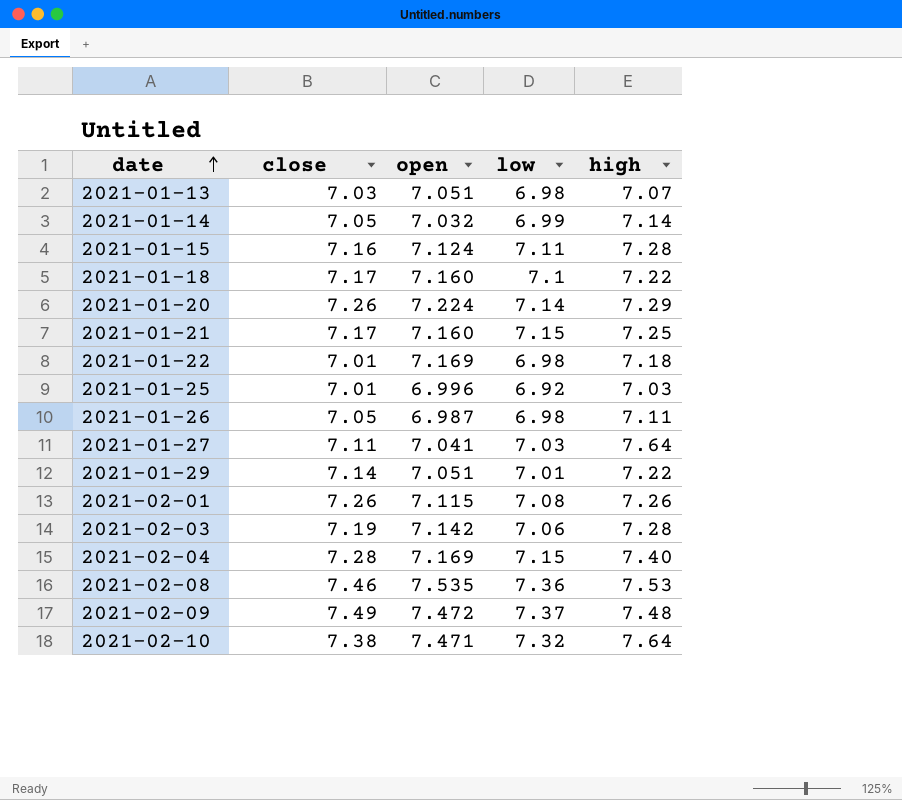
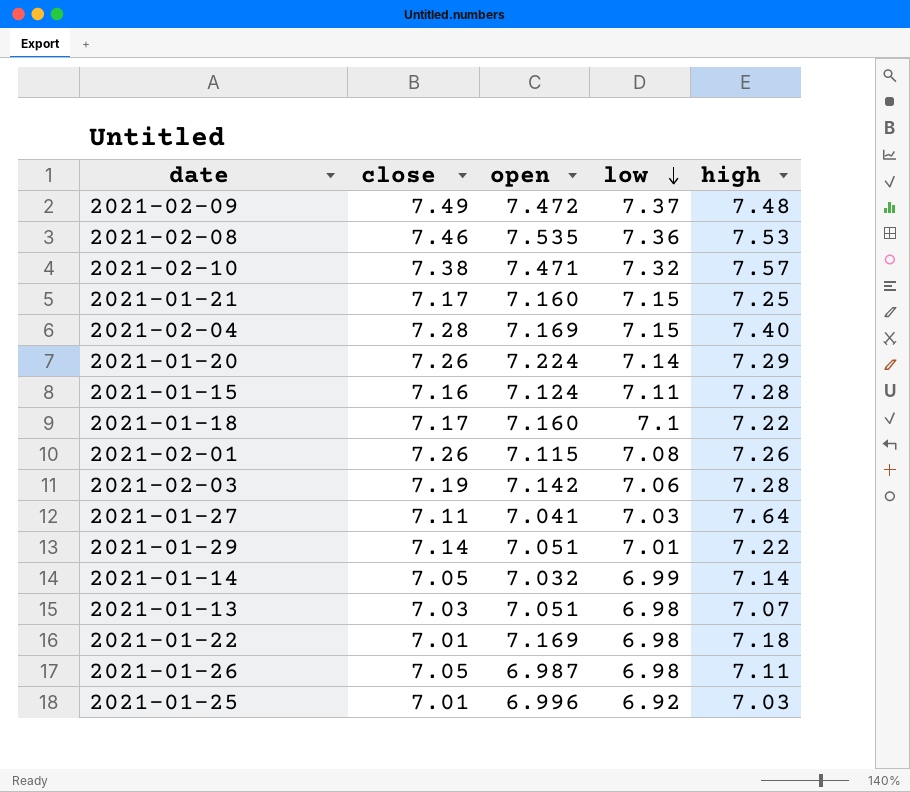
row order: date ascending -> low descending
2021-02-10 | high: 7.64 -> 7.57

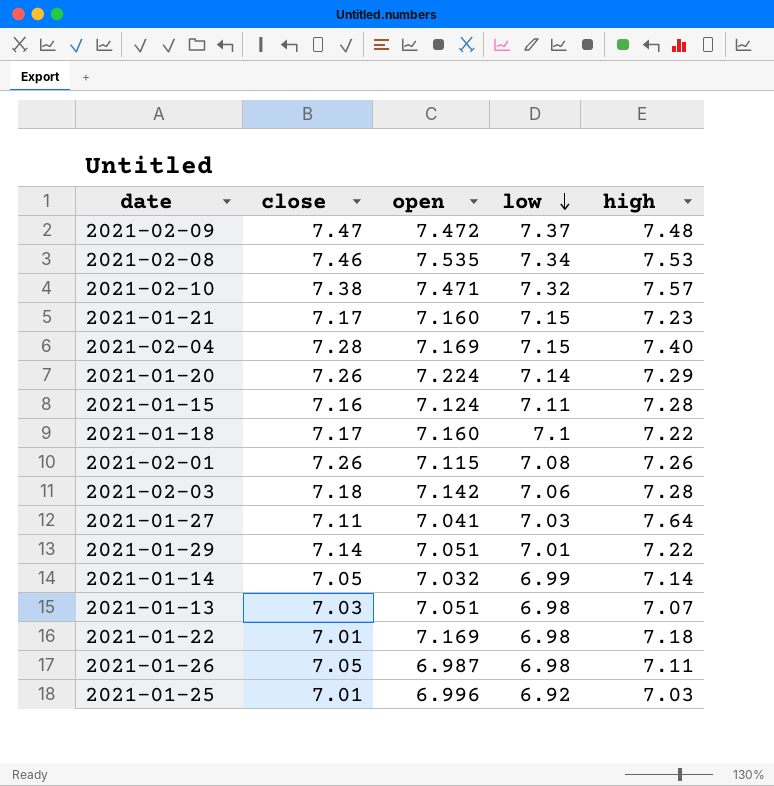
2021-02-09 | close: 7.49 -> 7.47
2021-02-08 | low: 7.36 -> 7.34
2021-01-21 | high: 7.25 -> 7.23
2021-02-03 | close: 7.19 -> 7.18

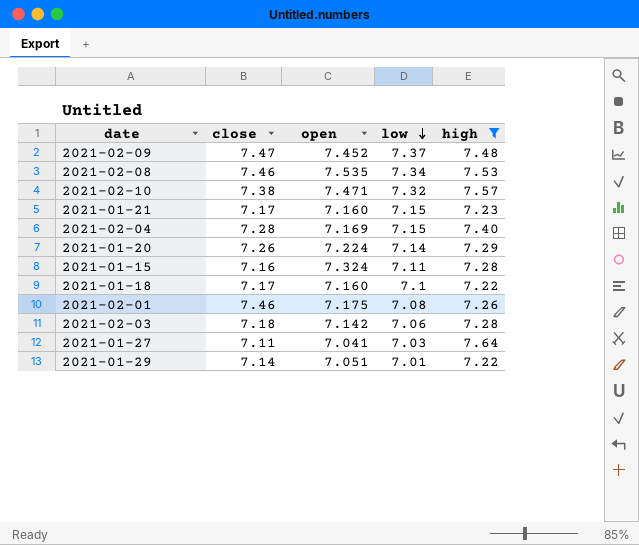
filter: none -> high >= 7.22
2021-02-09 | open: 7.472 -> 7.452
2021-01-15 | open: 7.124 -> 7.324
2021-02-01 | close: 7.26 -> 7.46
2021-02-01 | open: 7.115 -> 7.175

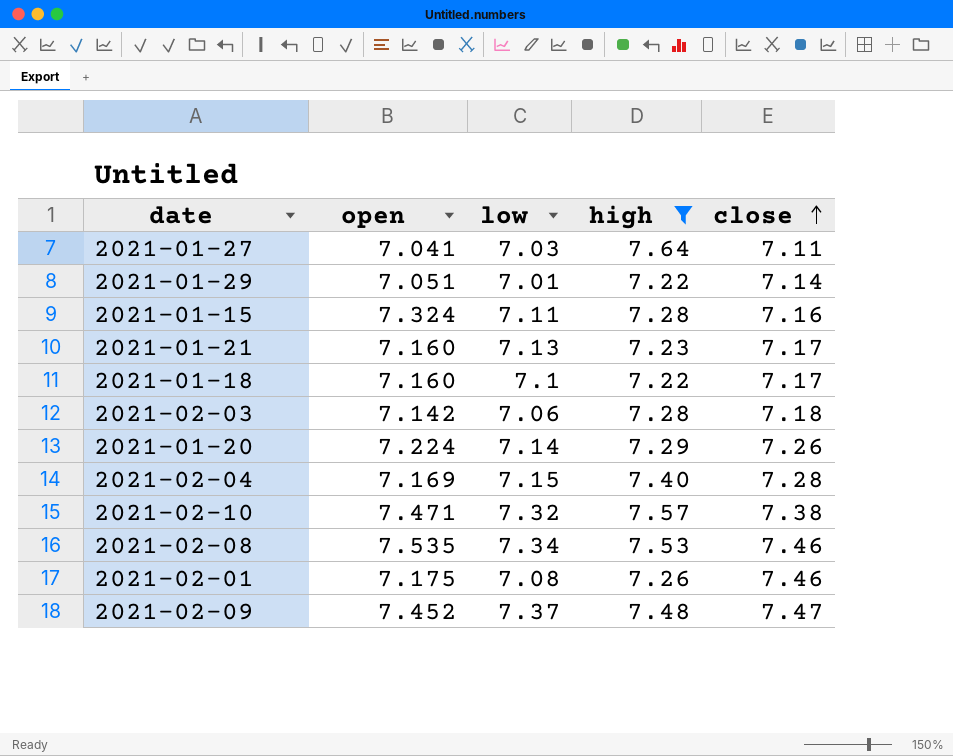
row order: low descending -> close ascending
column close | position: 2 -> 5
2021-01-21 | low: 7.15 -> 7.13

